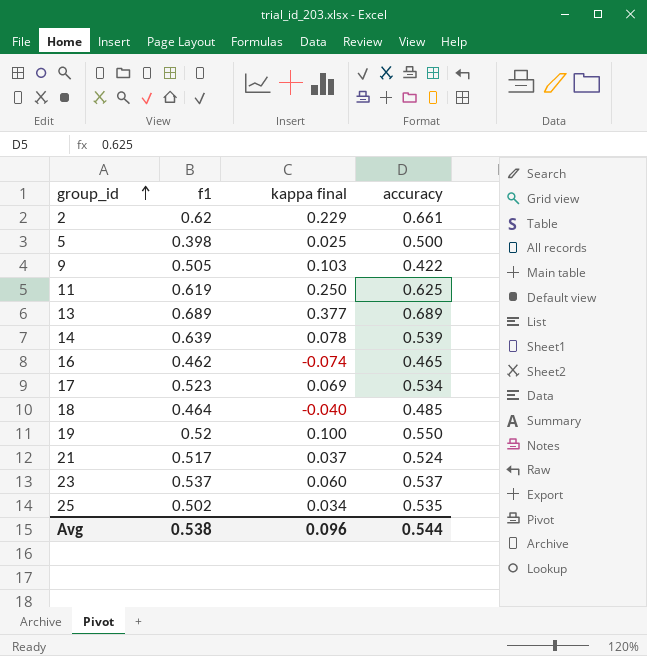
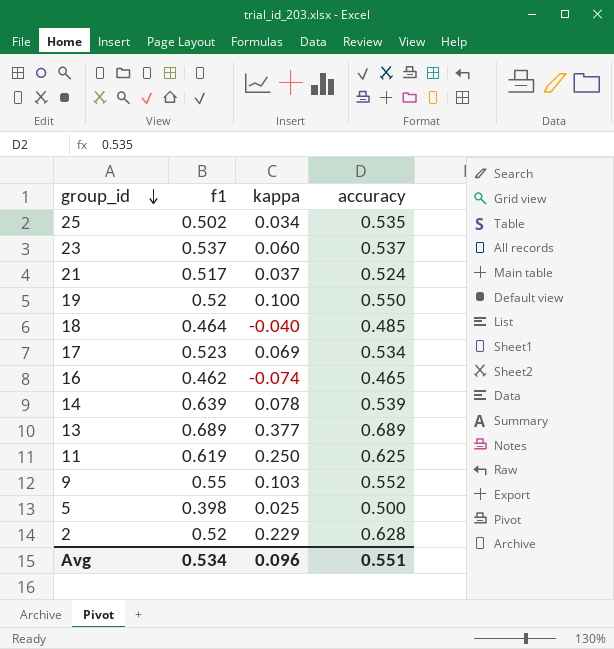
row order: group_id ascending -> group_id descending
column name: kappa final -> kappa
9 | f1: 0.505 -> 0.55
9 | accuracy: 0.422 -> 0.552
2 | f1: 0.62 -> 0.52
2 | accuracy: 0.661 -> 0.628
Avg | f1: 0.538 -> 0.534
Avg | accuracy: 0.544 -> 0.551

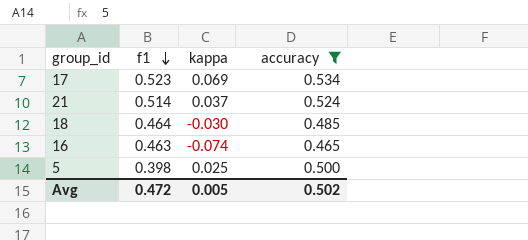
filter: none -> accuracy <= 0.534
row order: group_id descending -> f1 descending
21 | f1: 0.517 -> 0.514
18 | kappa: -0.040 -> -0.030
16 | f1: 0.462 -> 0.463
Avg | f1: 0.534 -> 0.472
Avg | kappa: 0.096 -> 0.005
Avg | accuracy: 0.551 -> 0.502

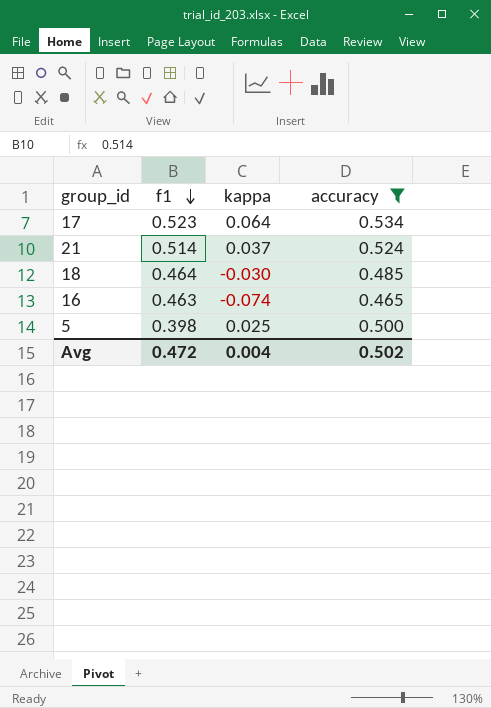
17 | kappa: 0.069 -> 0.064
Avg | kappa: 0.005 -> 0.004

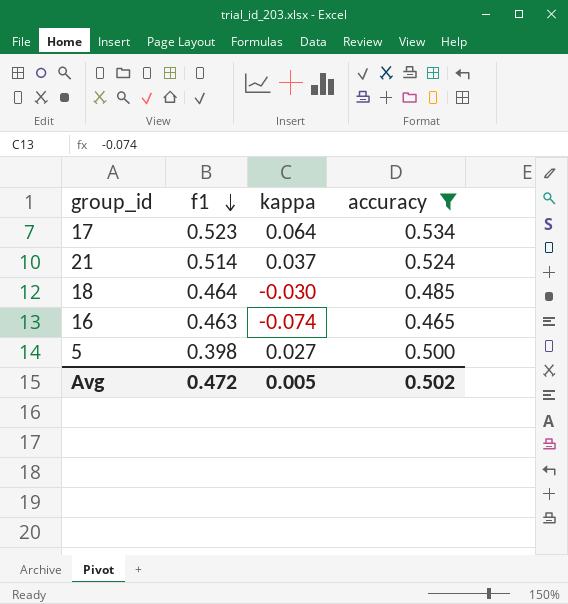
5 | kappa: 0.025 -> 0.027
Avg | kappa: 0.004 -> 0.005

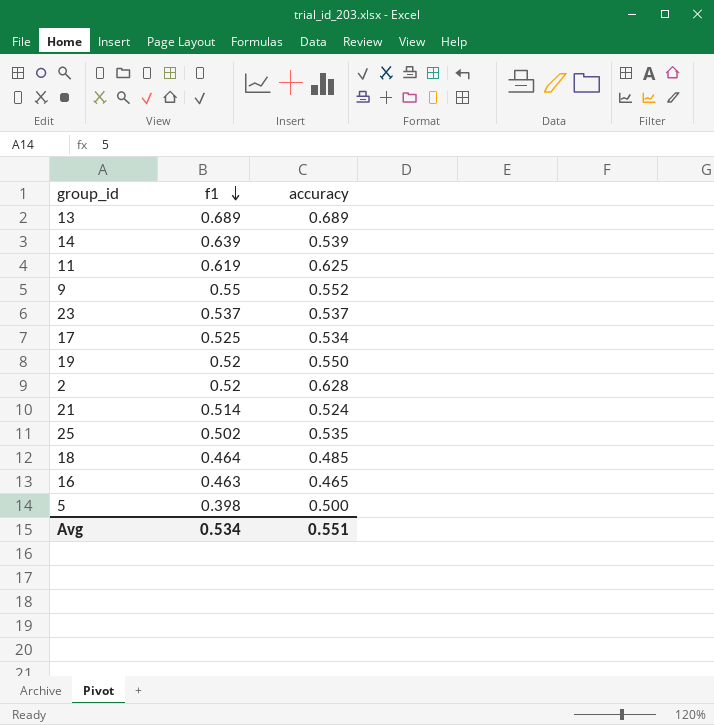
filter: accuracy <= 0.534 -> none
column kappa | position: 3 -> none
17 | f1: 0.523 -> 0.525
Avg | f1: 0.472 -> 0.534
Avg | accuracy: 0.502 -> 0.551

